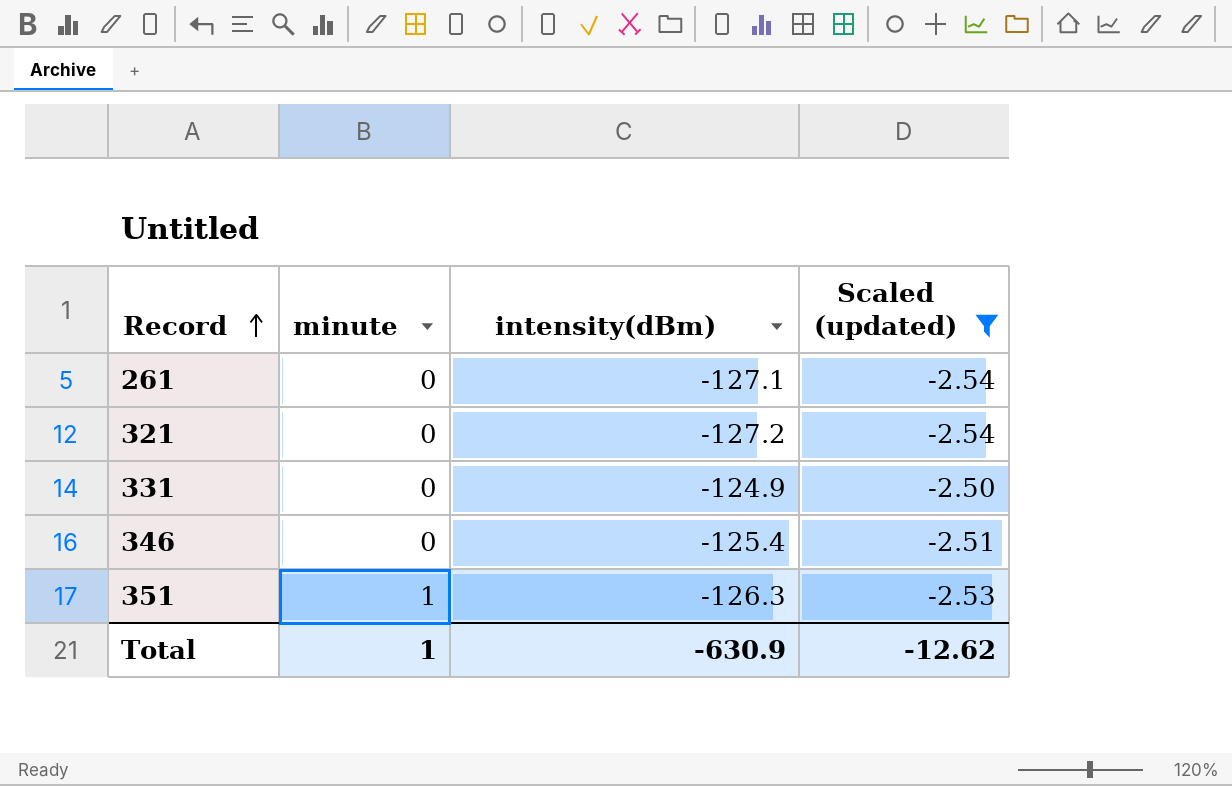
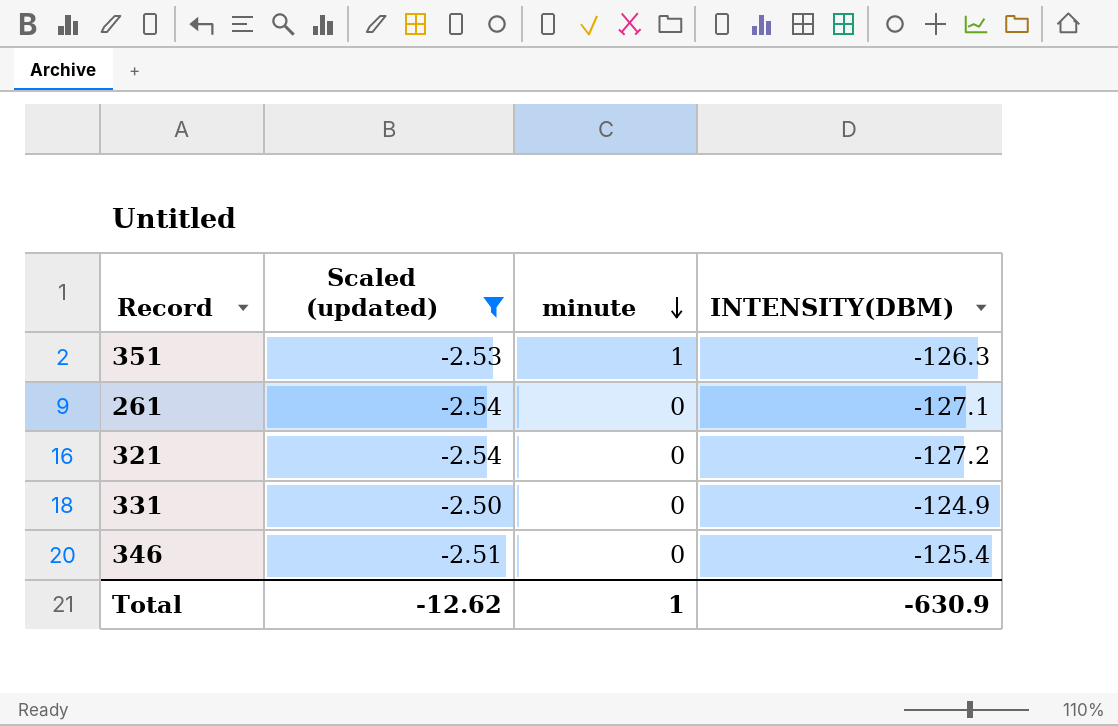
row order: Record ascending -> minute descending
column Scaled (updated) | position: 4 -> 2
column name: intensity(dBm) -> INTENSITY(DBM)

